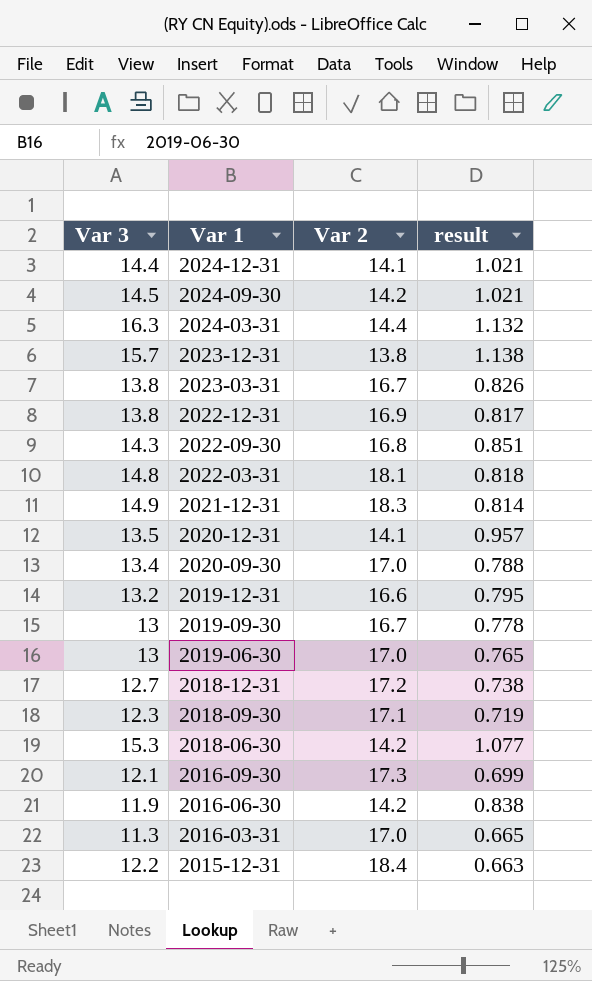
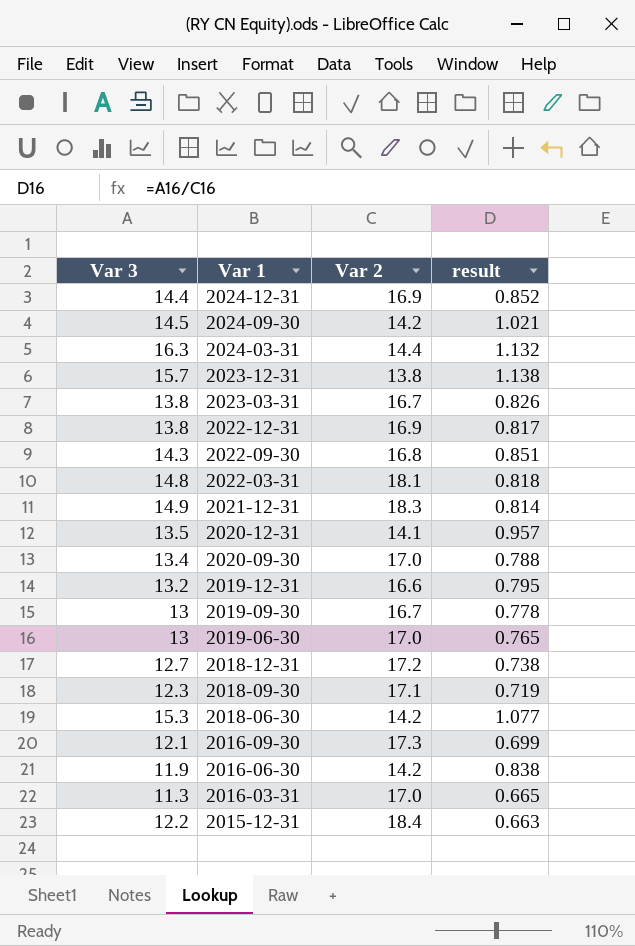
2024-12-31 | Var 2: 14.1 -> 16.9
2024-12-31 | result: 1.021 -> 0.852

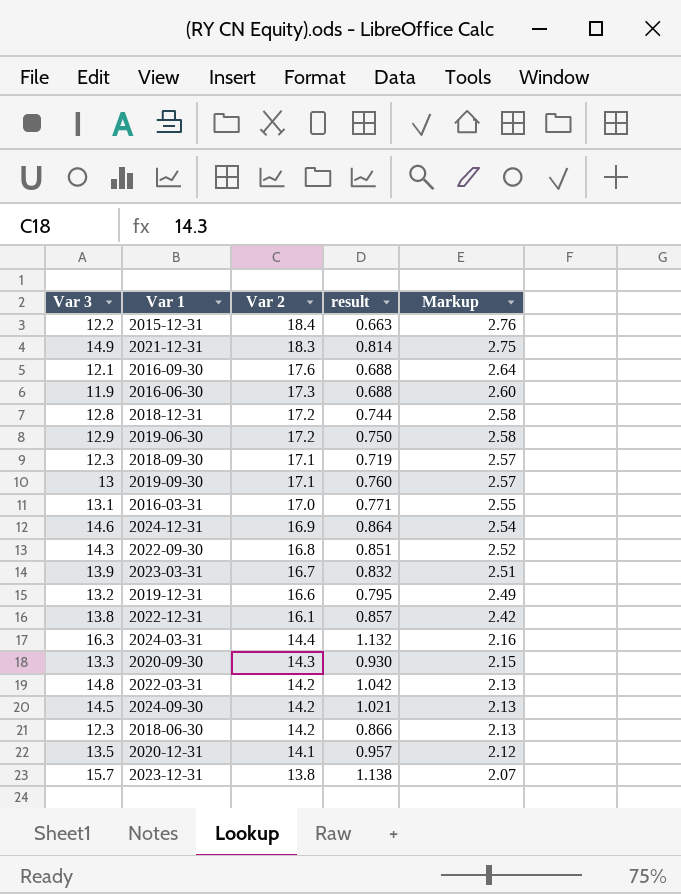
row order: Var 1 descending -> Var 2 descending
column Markup | formula: none -> [Var 2] * 0.15
2016-09-30 | Var 2: 17.3 -> 17.6
2016-09-30 | result: 0.699 -> 0.688
2016-06-30 | Var 2: 14.2 -> 17.3
2016-06-30 | result: 0.838 -> 0.688
2018-12-31 | Var 3: 12.7 -> 12.8
2018-12-31 | result: 0.738 -> 0.744
2019-06-30 | Var 3: 13 -> 12.9
2019-06-30 | Var 2: 17.0 -> 17.2
2019-06-30 | result: 0.765 -> 0.750
2019-09-30 | Var 2: 16.7 -> 17.1
2019-09-30 | result: 0.778 -> 0.760
2016-03-31 | Var 3: 11.3 -> 13.1
2016-03-31 | result: 0.665 -> 0.771
2024-12-31 | Var 3: 14.4 -> 14.6
2024-12-31 | result: 0.852 -> 0.864
2023-03-31 | Var 3: 13.8 -> 13.9
2023-03-31 | result: 0.826 -> 0.832
2022-12-31 | Var 2: 16.9 -> 16.1
2022-12-31 | result: 0.817 -> 0.857
2020-09-30 | Var 3: 13.4 -> 13.3
2020-09-30 | Var 2: 17.0 -> 14.3
2020-09-30 | result: 0.788 -> 0.930
2022-03-31 | Var 2: 18.1 -> 14.2
2022-03-31 | result: 0.818 -> 1.042
2018-06-30 | Var 3: 15.3 -> 12.3
2018-06-30 | result: 1.077 -> 0.866

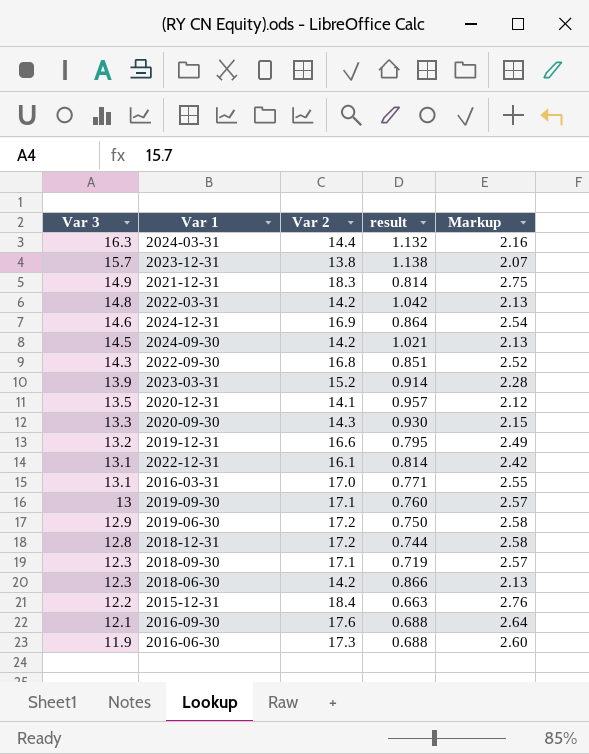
row order: Var 2 descending -> Var 3 descending
2023-03-31 | Var 2: 16.7 -> 15.2
2023-03-31 | result: 0.832 -> 0.914
2023-03-31 | Markup: 2.51 -> 2.28
2022-12-31 | Var 3: 13.8 -> 13.1
2022-12-31 | result: 0.857 -> 0.814

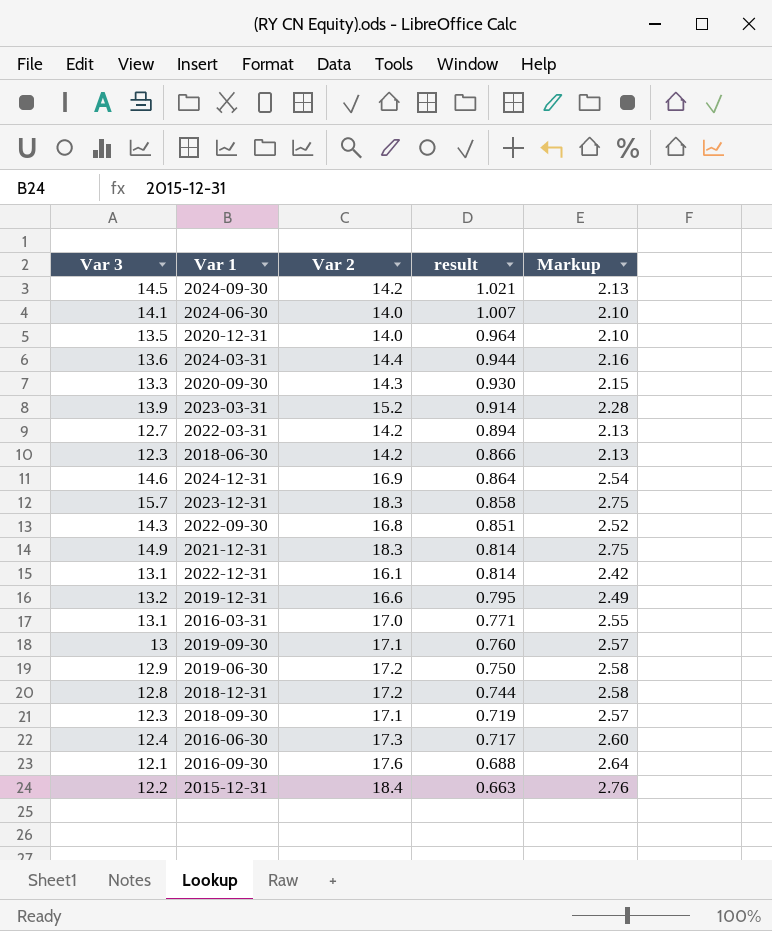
row order: Var 3 descending -> result descending
row 2024-06-30: none -> 14.1 | 14.0 | 1.007 | 2.10
2020-12-31 | Var 2: 14.1 -> 14.0
2020-12-31 | result: 0.957 -> 0.964
2020-12-31 | Markup: 2.12 -> 2.10
2024-03-31 | Var 3: 16.3 -> 13.6
2024-03-31 | result: 1.132 -> 0.944
2022-03-31 | Var 3: 14.8 -> 12.7
2022-03-31 | result: 1.042 -> 0.894
2023-12-31 | Var 2: 13.8 -> 18.3
2023-12-31 | result: 1.138 -> 0.858
2023-12-31 | Markup: 2.07 -> 2.75
2016-06-30 | Var 3: 11.9 -> 12.4
2016-06-30 | result: 0.688 -> 0.717

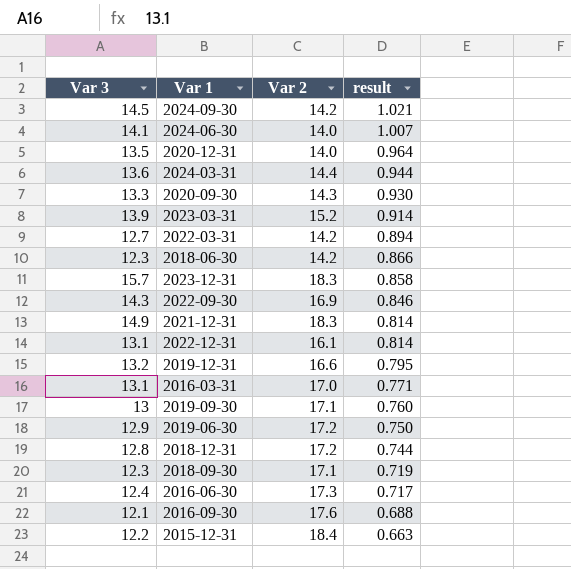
column Markup | formula: [Var 2] * 0.15 -> none
row 2024-12-31: 14.6 | 16.9 | 0.864 | 2.54 -> none
2022-09-30 | Var 2: 16.8 -> 16.9
2022-09-30 | result: 0.851 -> 0.846

